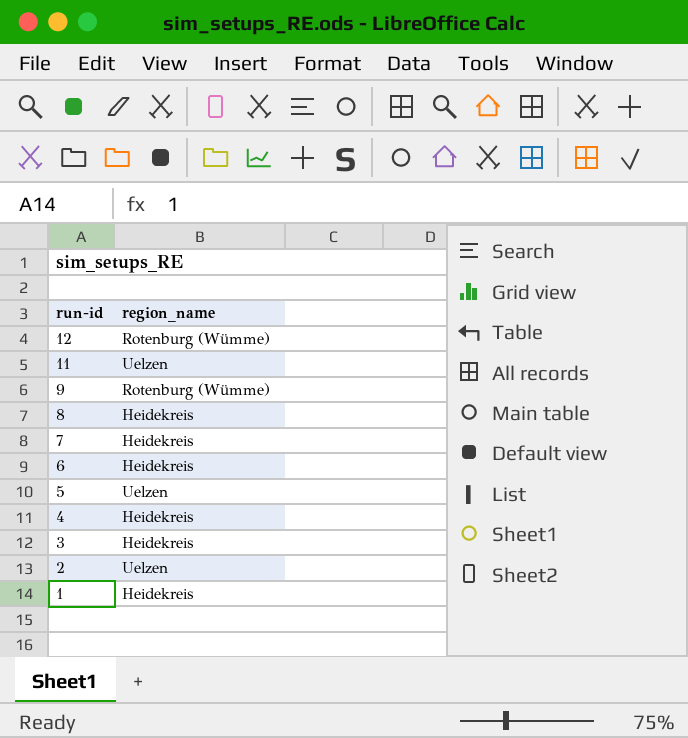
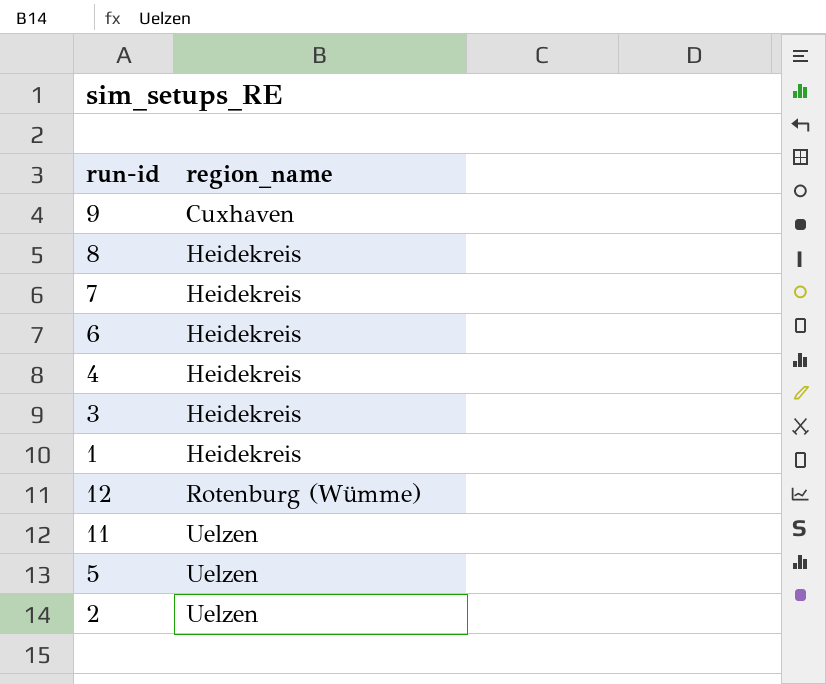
row order: run-id descending -> region_name ascending
9 | region_name: Rotenburg (Wümme) -> Cuxhaven

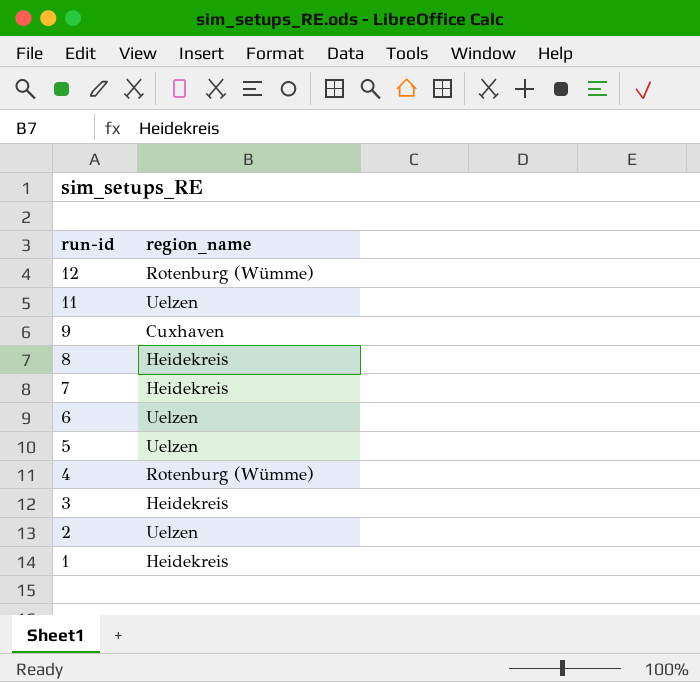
row order: region_name ascending -> run-id descending
6 | region_name: Heidekreis -> Uelzen
4 | region_name: Heidekreis -> Rotenburg (Wümme)

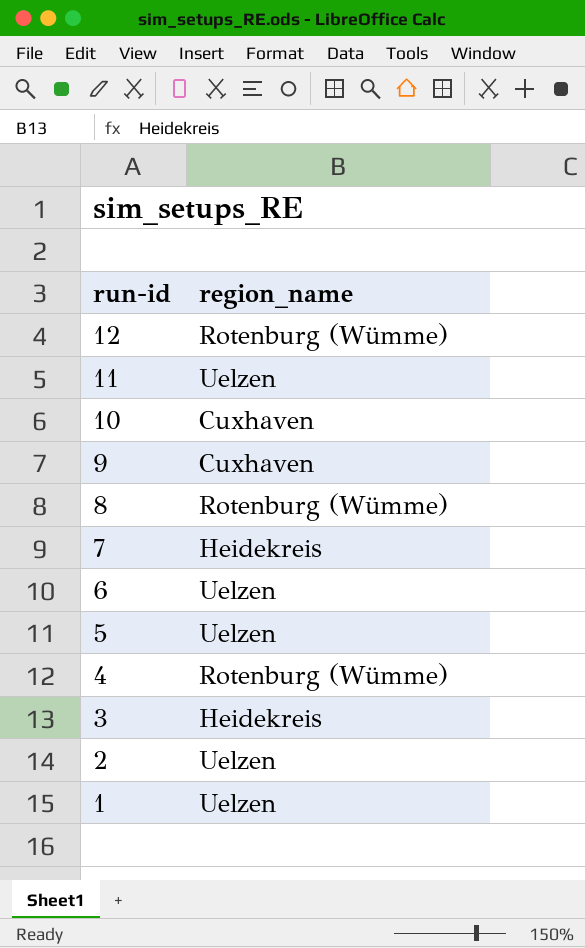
row 10: none -> Cuxhaven
8 | region_name: Heidekreis -> Rotenburg (Wümme)
1 | region_name: Heidekreis -> Uelzen

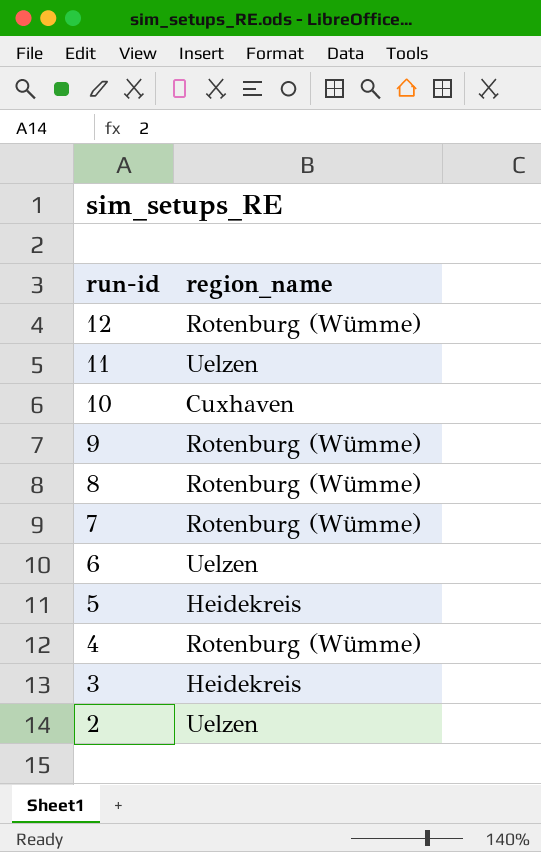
row 1: Uelzen -> none
9 | region_name: Cuxhaven -> Rotenburg (Wümme)
7 | region_name: Heidekreis -> Rotenburg (Wümme)
5 | region_name: Uelzen -> Heidekreis

